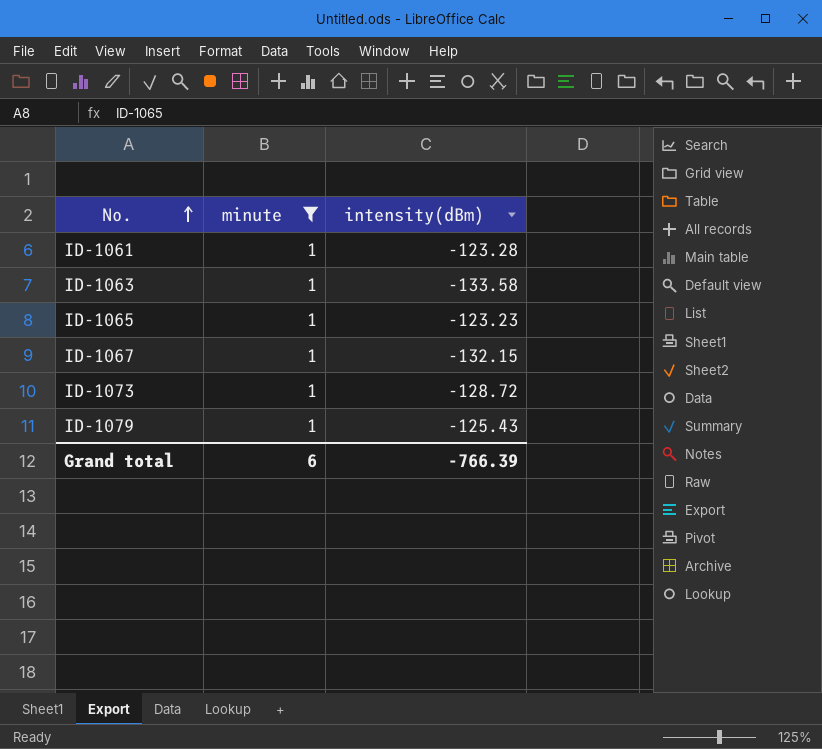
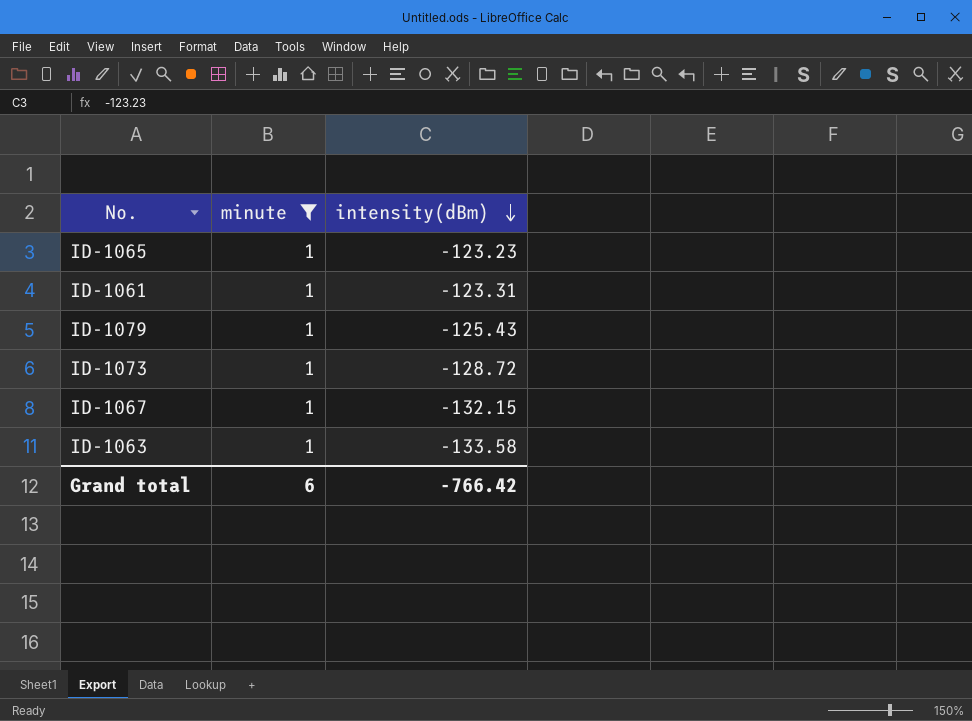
row order: No. ascending -> intensity(dBm) descending
ID-1061 | intensity(dBm): -123.28 -> -123.31
Grand total | intensity(dBm): -766.39 -> -766.42

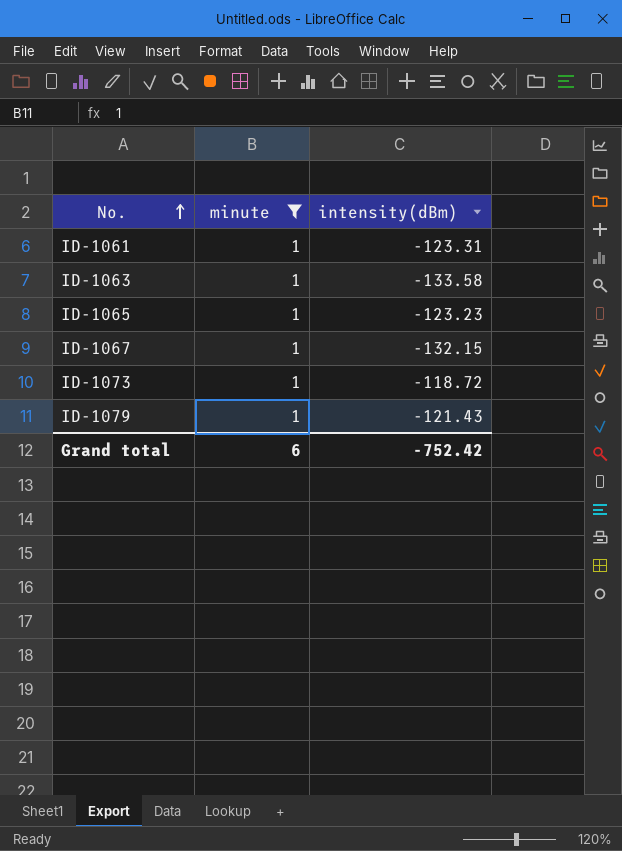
row order: intensity(dBm) descending -> No. ascending
ID-1073 | intensity(dBm): -128.72 -> -118.72
ID-1079 | intensity(dBm): -125.43 -> -121.43
Grand total | intensity(dBm): -766.42 -> -752.42

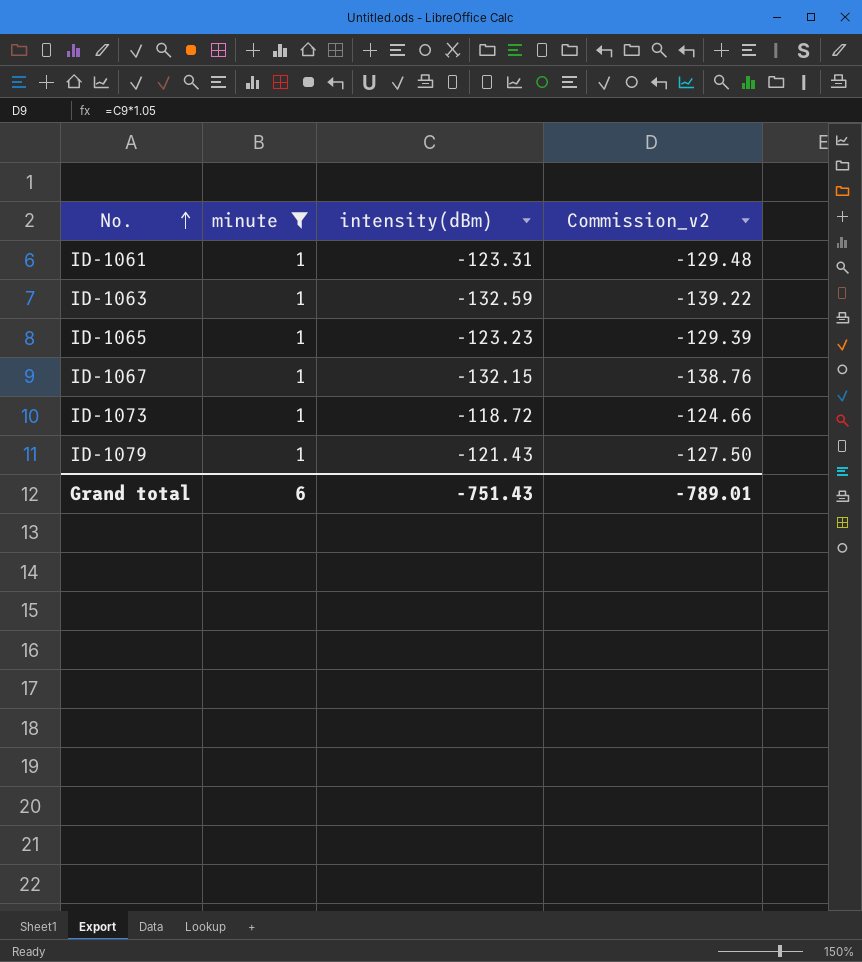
column Commission_v2 | formula: none -> [intensity(dBm)] * 1.05
ID-1063 | intensity(dBm): -133.58 -> -132.59
Grand total | intensity(dBm): -752.42 -> -751.43

